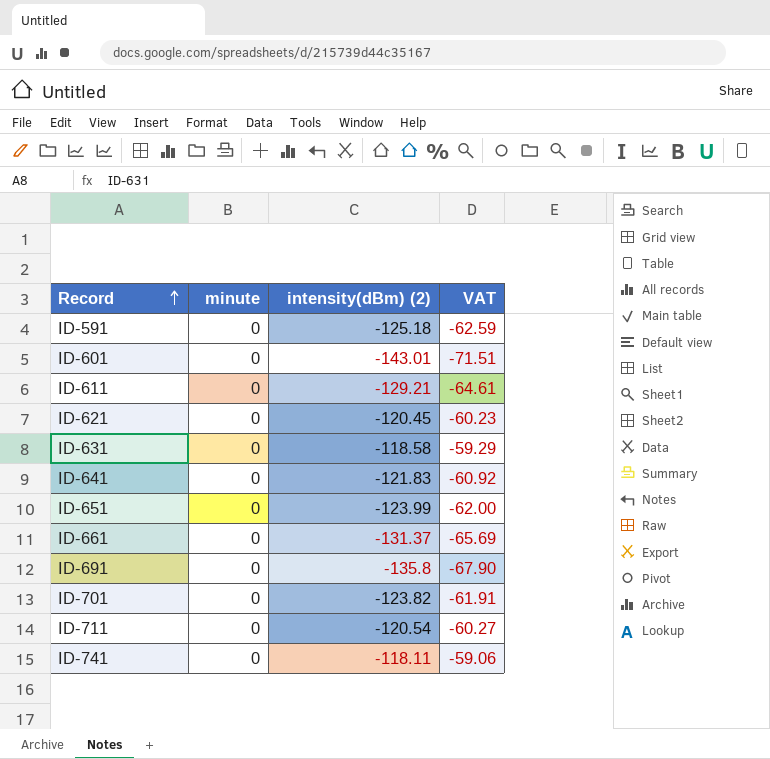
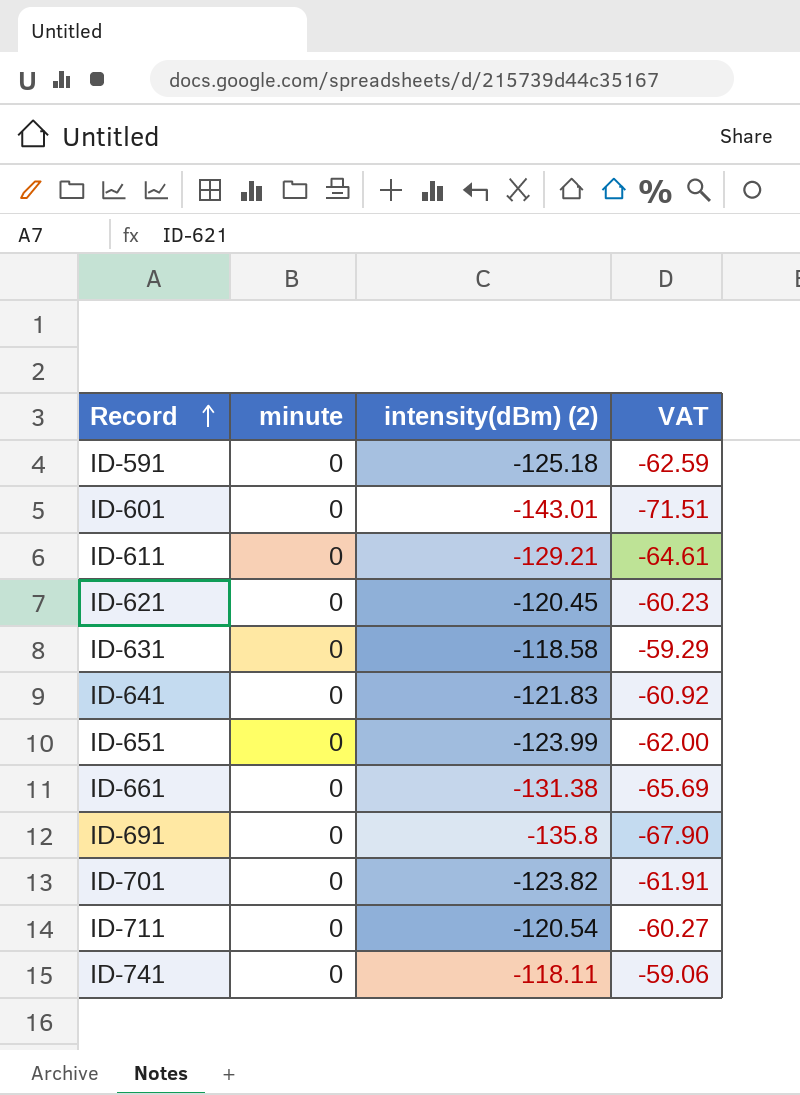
ID-661 | intensity(dBm) (2): -131.37 -> -131.38

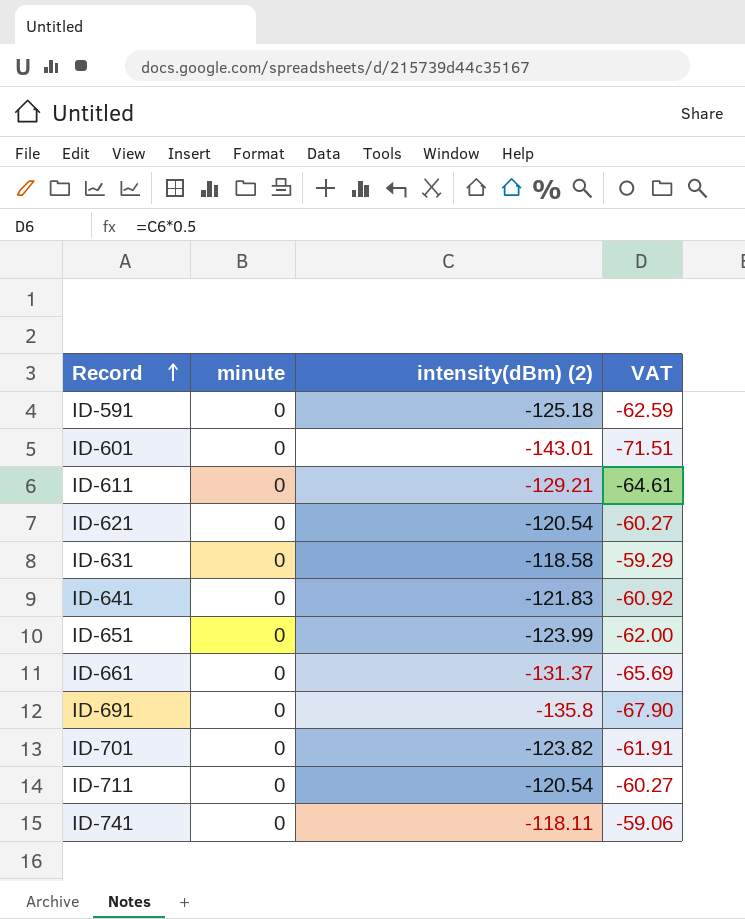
ID-621 | intensity(dBm) (2): -120.45 -> -120.54
ID-621 | VAT: -60.23 -> -60.27
ID-661 | intensity(dBm) (2): -131.38 -> -131.37

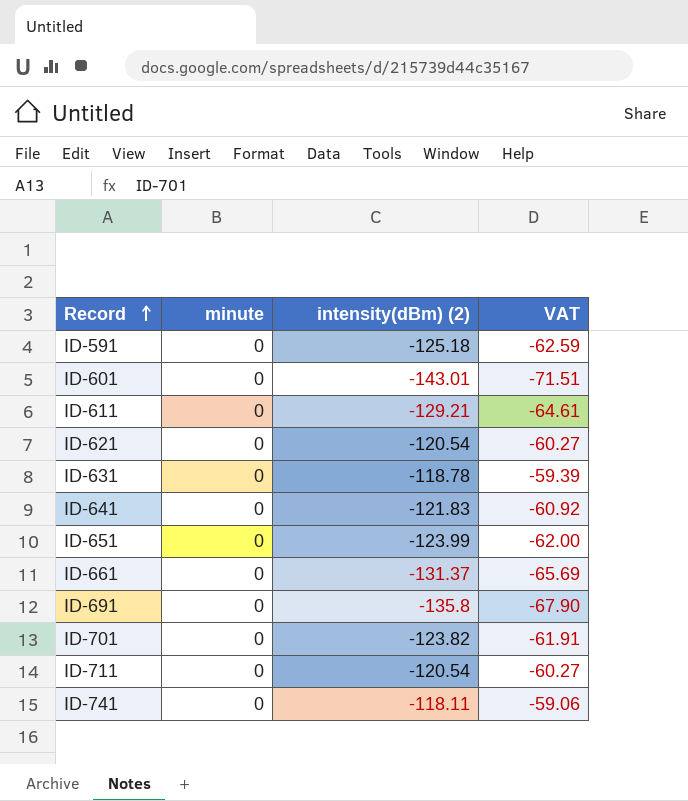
ID-631 | intensity(dBm) (2): -118.58 -> -118.78
ID-631 | VAT: -59.29 -> -59.39

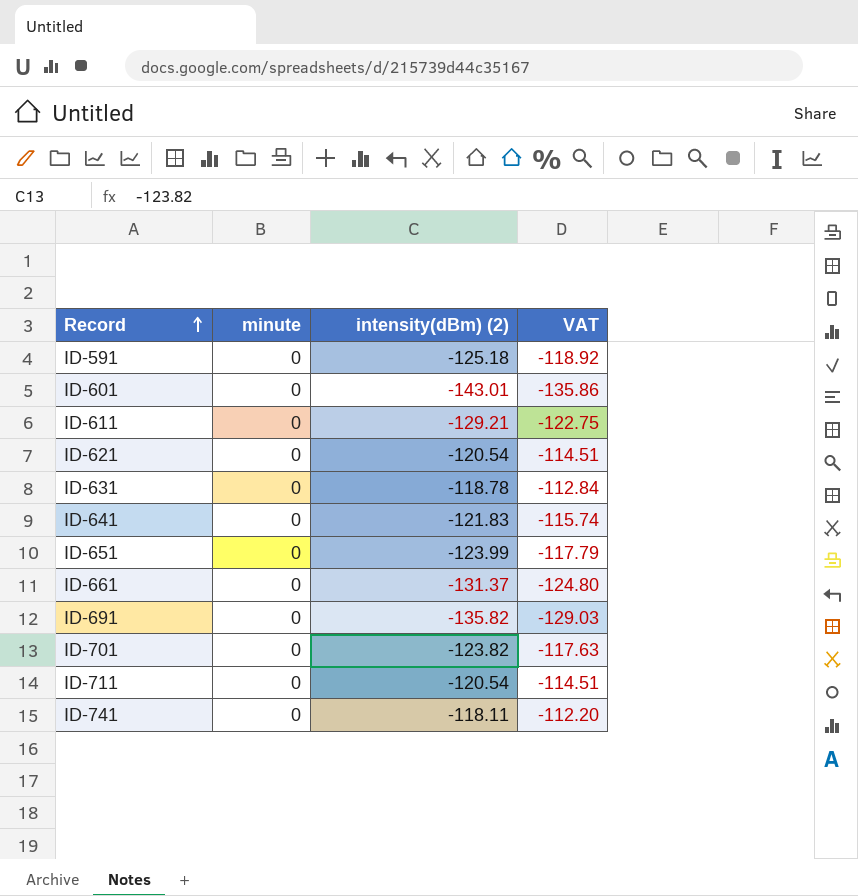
column VAT | formula: [intensity(dBm) (2)] * 0.5 -> [intensity(dBm) (2)] * 0.95
ID-691 | intensity(dBm) (2): -135.8 -> -135.82

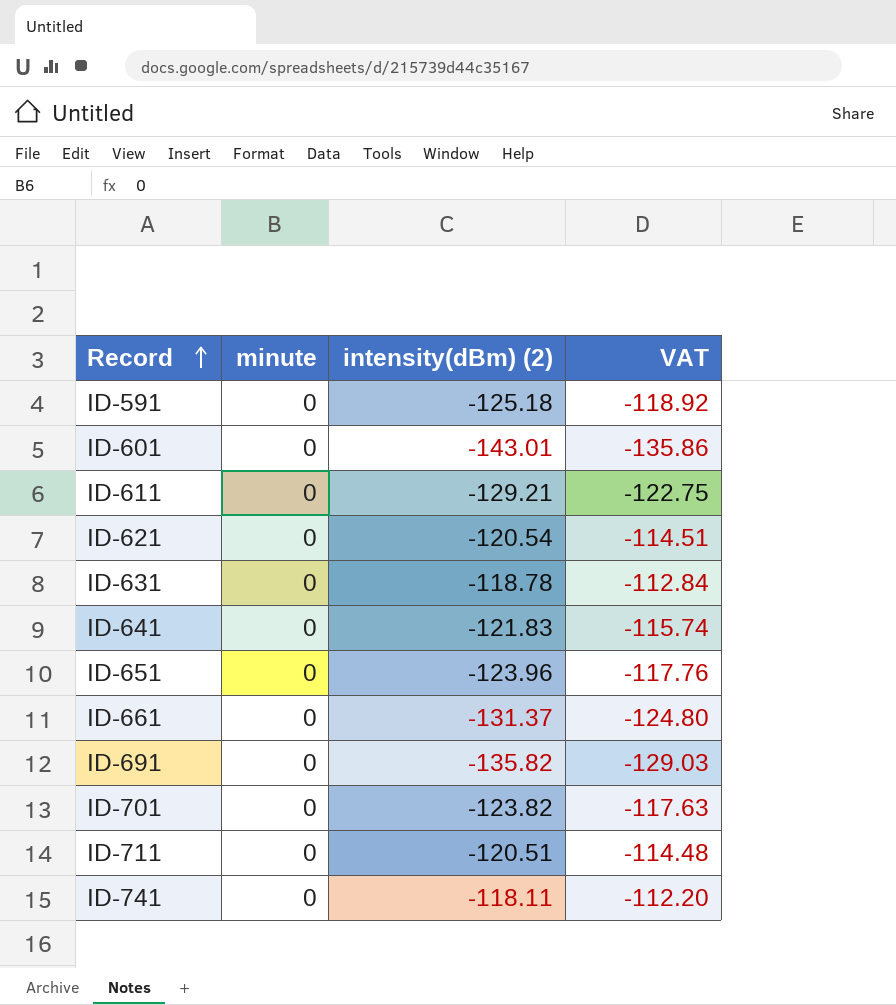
ID-651 | intensity(dBm) (2): -123.99 -> -123.96
ID-651 | VAT: -117.79 -> -117.76
ID-711 | intensity(dBm) (2): -120.54 -> -120.51
ID-711 | VAT: -114.51 -> -114.48

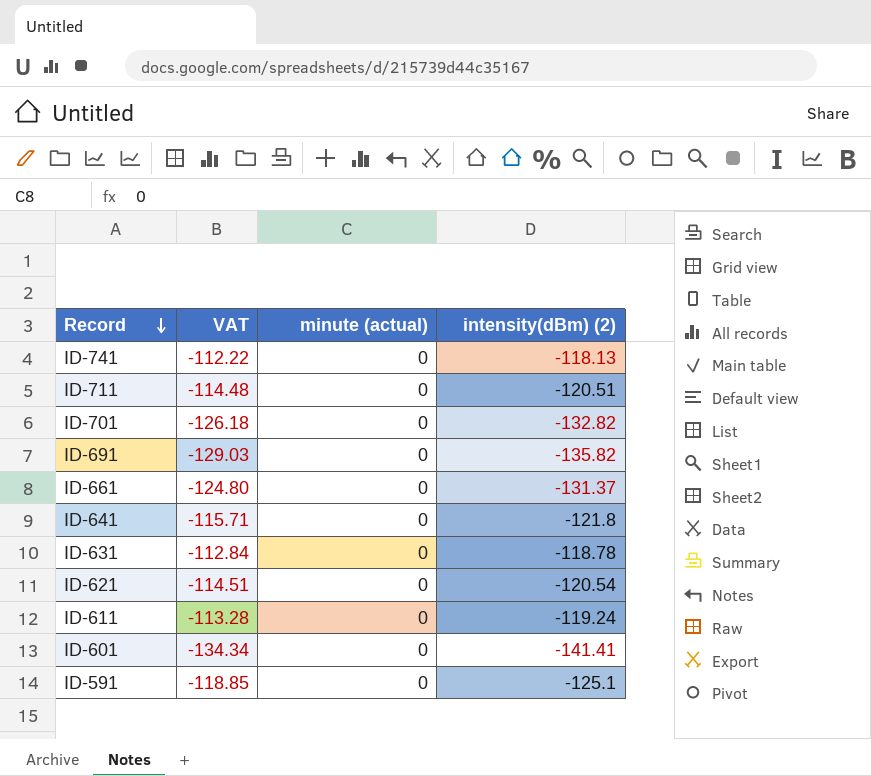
row order: Record ascending -> Record descending
column VAT | position: 4 -> 2
column name: minute -> minute (actual)
row ID-651: 0 | -123.96 | -117.76 -> none
ID-741 | VAT: -112.20 -> -112.22
ID-741 | intensity(dBm) (2): -118.11 -> -118.13
ID-701 | VAT: -117.63 -> -126.18
ID-701 | intensity(dBm) (2): -123.82 -> -132.82
ID-641 | VAT: -115.74 -> -115.71
ID-641 | intensity(dBm) (2): -121.83 -> -121.8
ID-611 | VAT: -122.75 -> -113.28
ID-611 | intensity(dBm) (2): -129.21 -> -119.24
ID-601 | VAT: -135.86 -> -134.34
ID-601 | intensity(dBm) (2): -143.01 -> -141.41
ID-591 | VAT: -118.92 -> -118.85
ID-591 | intensity(dBm) (2): -125.18 -> -125.1

